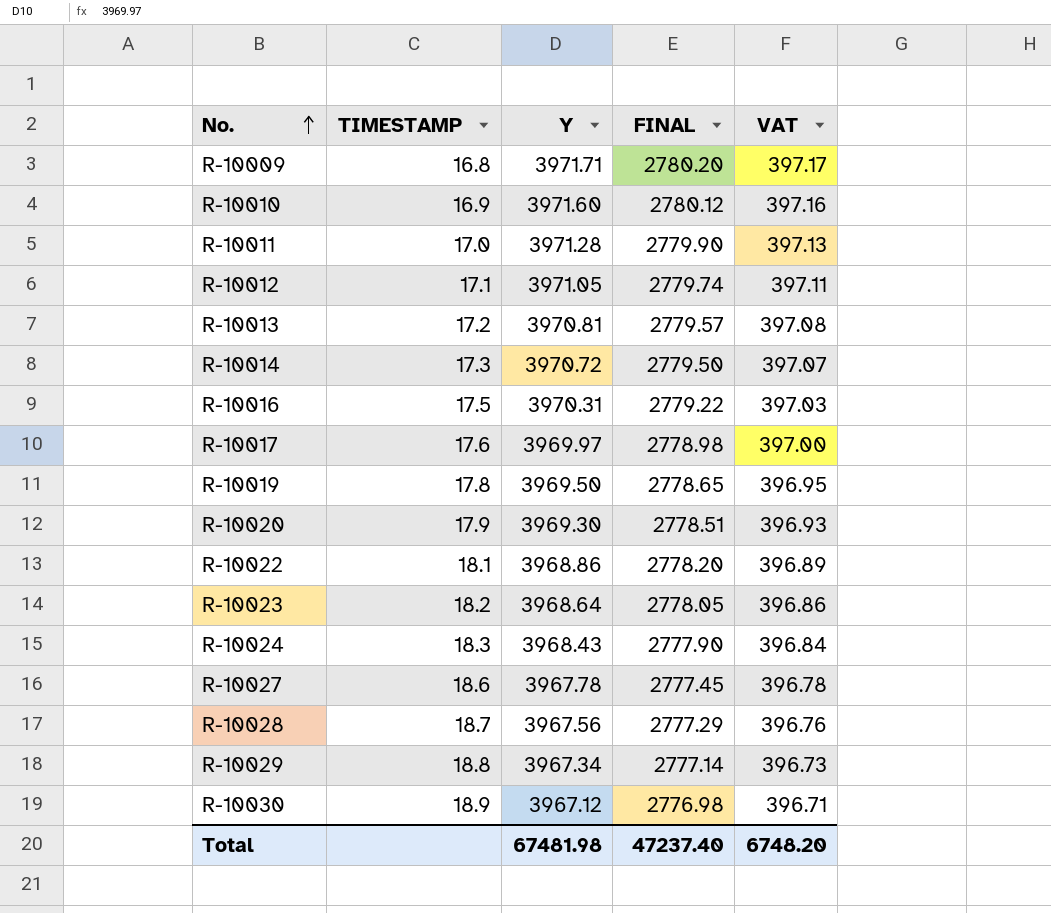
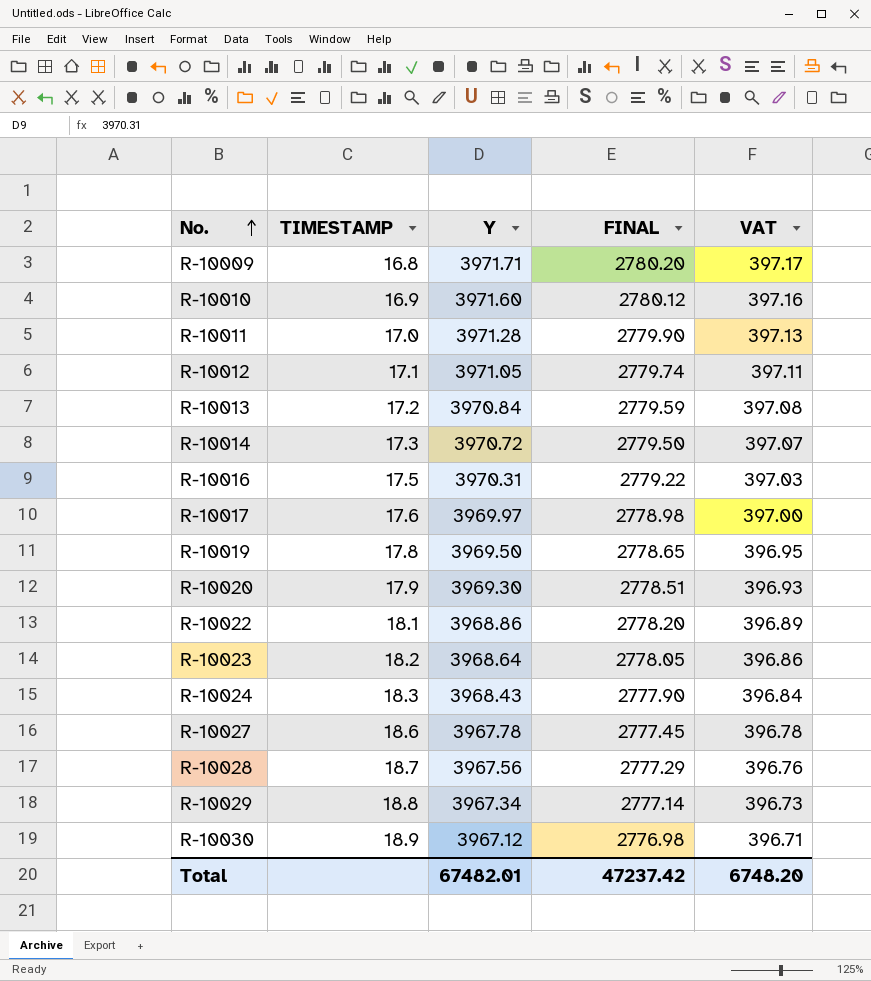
R-10013 | Y: 3970.81 -> 3970.84
R-10013 | FINAL: 2779.57 -> 2779.59
Total | Y: 67481.98 -> 67482.01
Total | FINAL: 47237.40 -> 47237.42

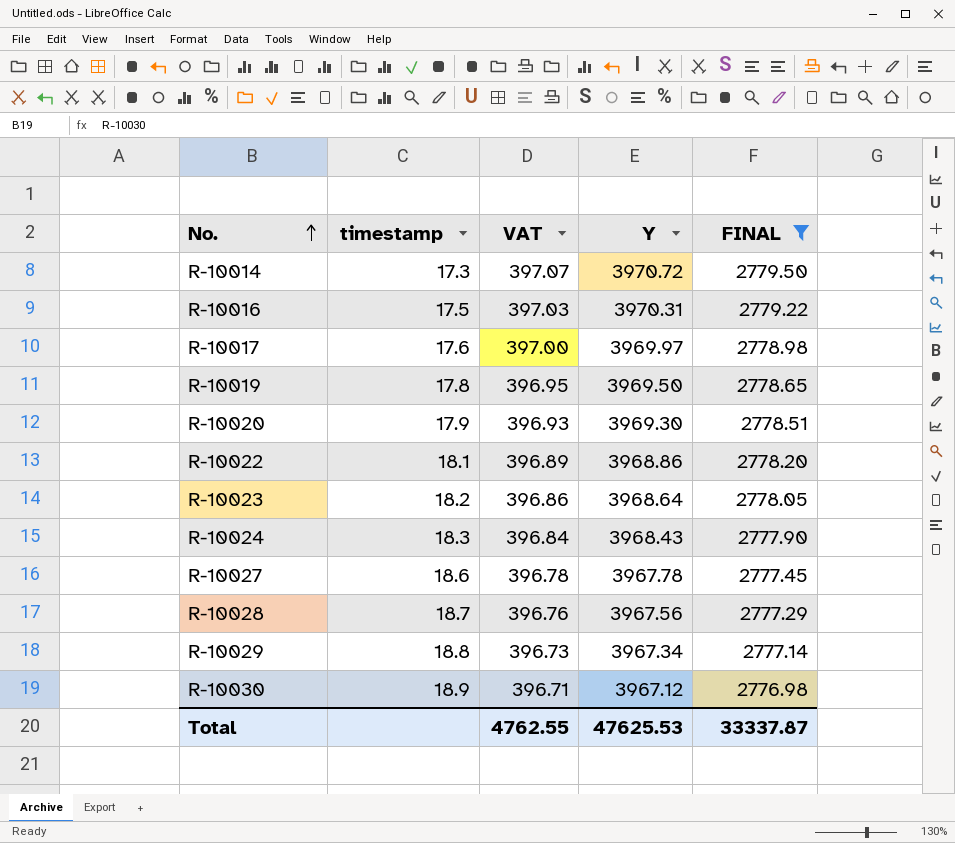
filter: none -> FINAL <= 2779.50
column name: TIMESTAMP -> timestamp
column VAT | position: 5 -> 3
Total | VAT: 6748.20 -> 4762.55
Total | Y: 67482.01 -> 47625.53
Total | FINAL: 47237.42 -> 33337.87

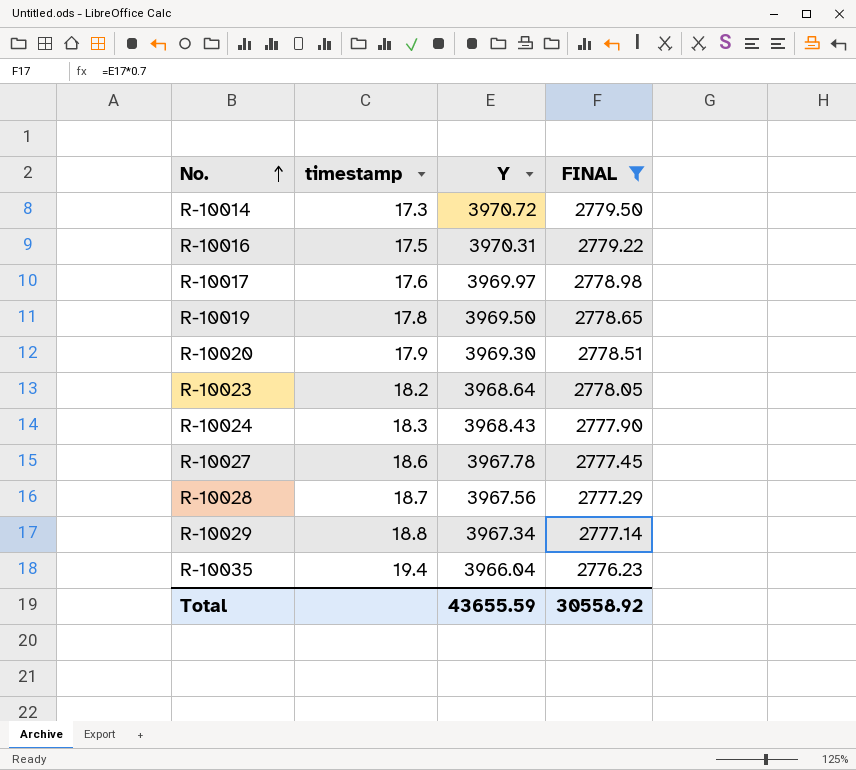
column VAT | formula: [Y] * 0.1 -> none
row R-10022: 18.1 | 396.89 | 3968.86 | 2778.20 -> none
row R-10030: 18.9 | 396.71 | 3967.12 | 2776.98 -> none
row R-10035: none -> 19.4 | 3966.04 | 2776.23
Total | Y: 47625.53 -> 43655.59
Total | FINAL: 33337.87 -> 30558.92

